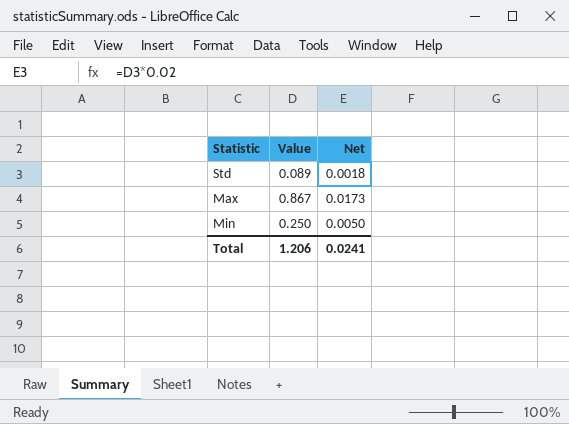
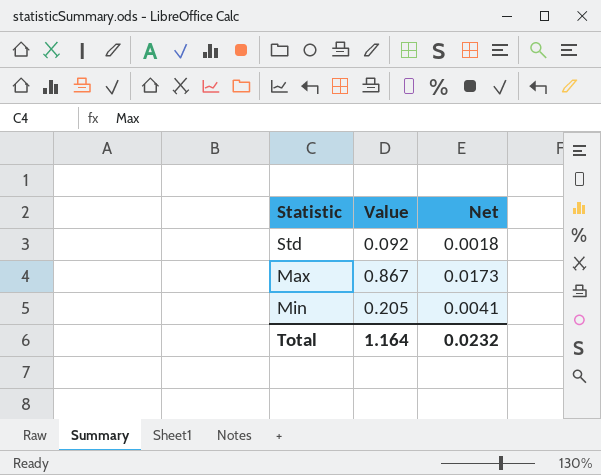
Std | Value: 0.089 -> 0.092
Min | Value: 0.250 -> 0.205
Min | Net: 0.0050 -> 0.0041
Total | Value: 1.206 -> 1.164
Total | Net: 0.0241 -> 0.0232

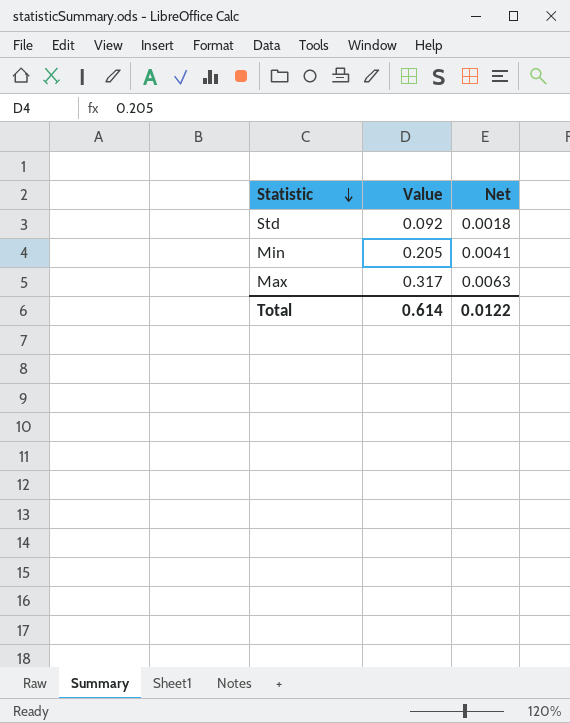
row order: none -> Statistic descending
Max | Value: 0.867 -> 0.317
Max | Net: 0.0173 -> 0.0063
Total | Value: 1.164 -> 0.614
Total | Net: 0.0232 -> 0.0122

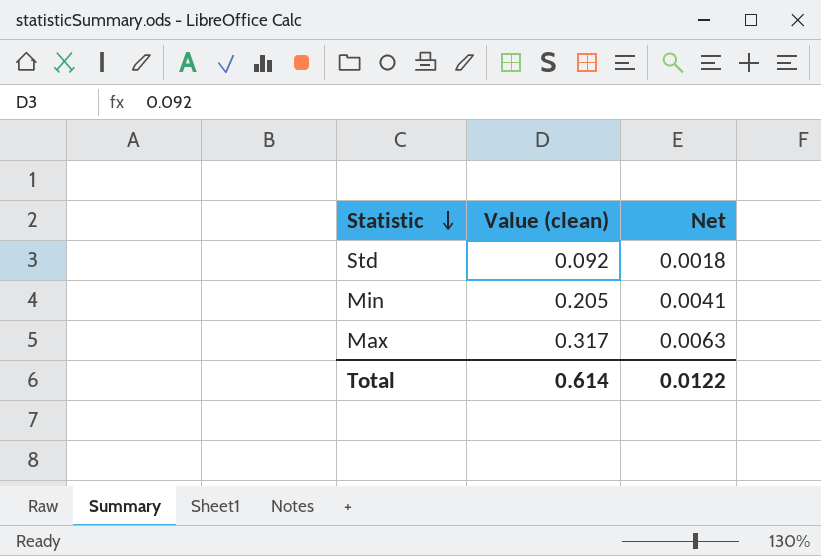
column name: Value -> Value (clean)

